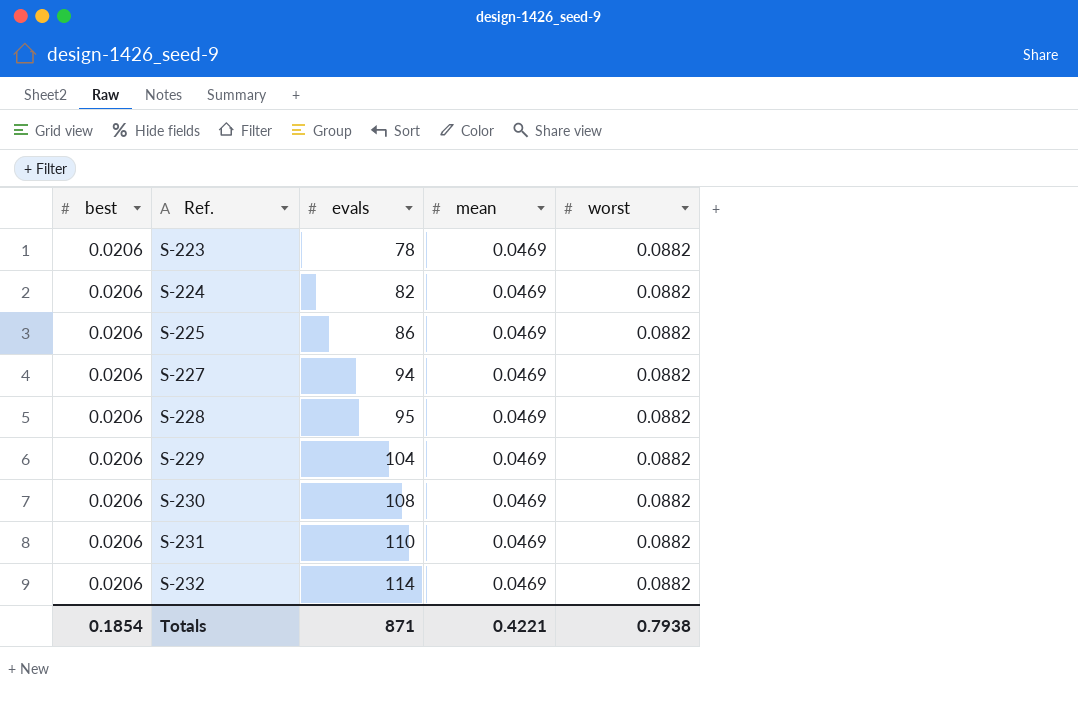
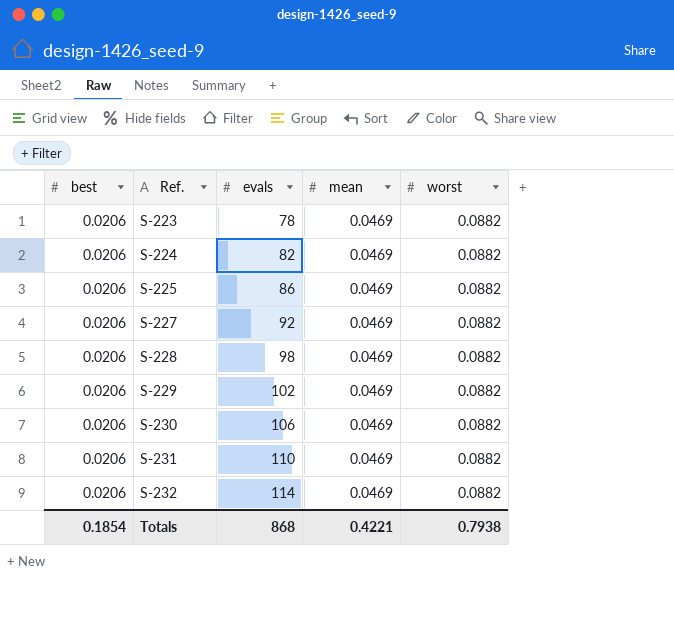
S-227 | evals: 94 -> 92
S-228 | evals: 95 -> 98
S-229 | evals: 104 -> 102
S-230 | evals: 108 -> 106
Totals | evals: 871 -> 868

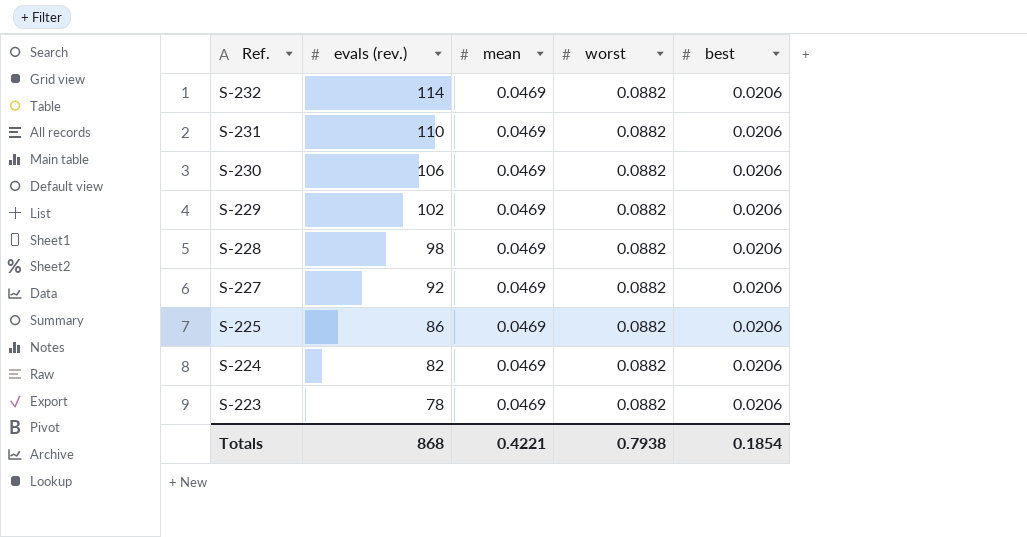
row order: Ref. ascending -> Ref. descending
column name: evals -> evals (rev.)
column best | position: 1 -> 5

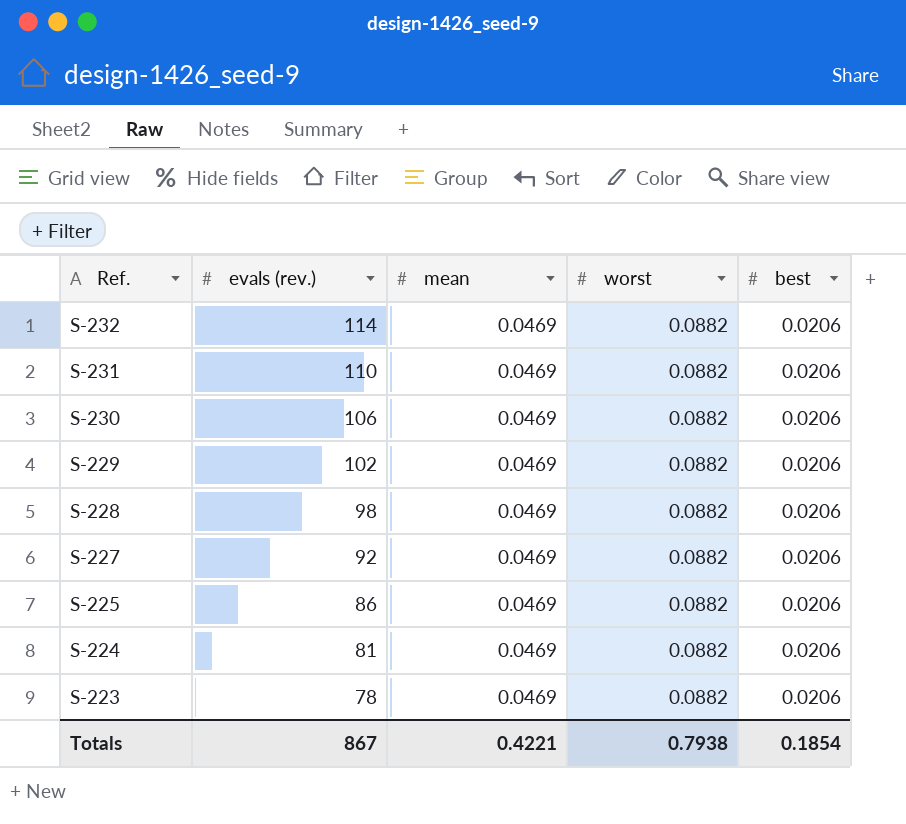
S-224 | evals (rev.): 82 -> 81
Totals | evals (rev.): 868 -> 867

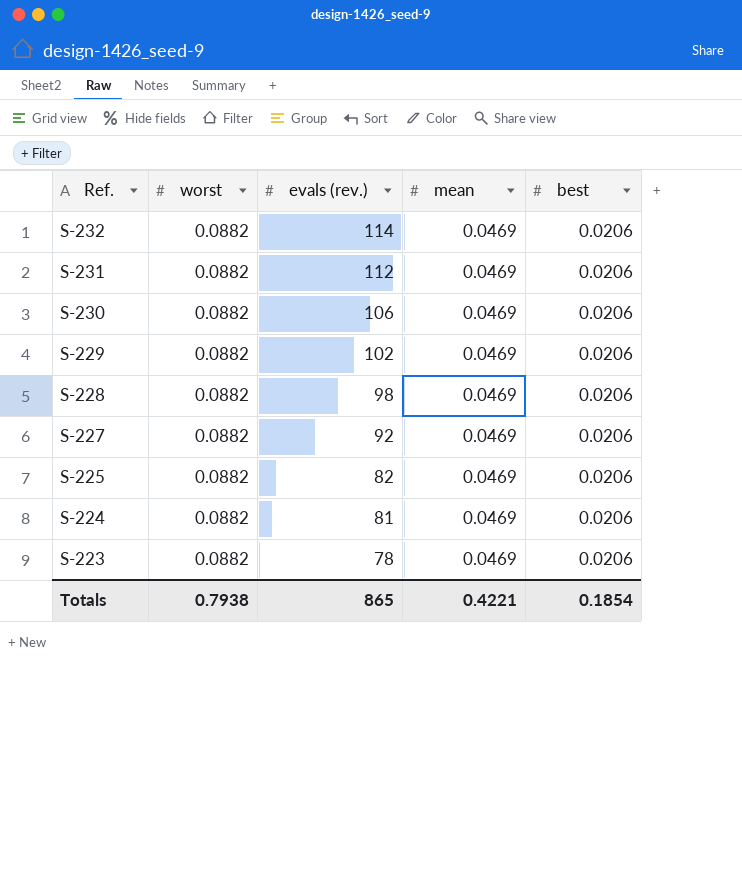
column worst | position: 4 -> 2
S-231 | evals (rev.): 110 -> 112
S-225 | evals (rev.): 86 -> 82
Totals | evals (rev.): 867 -> 865

